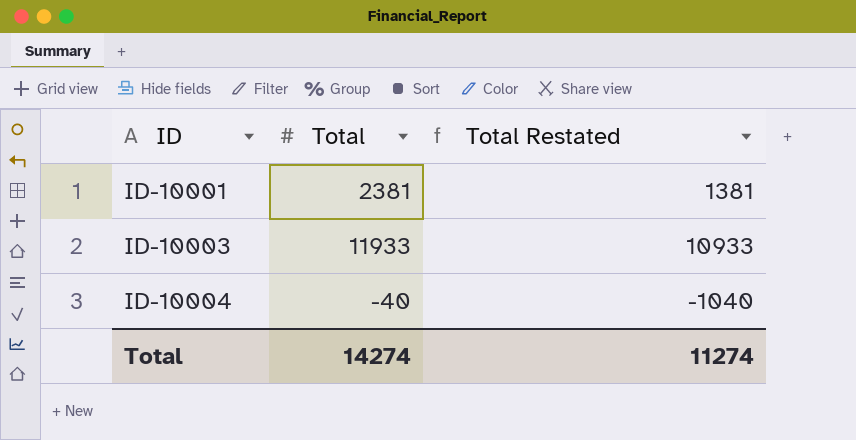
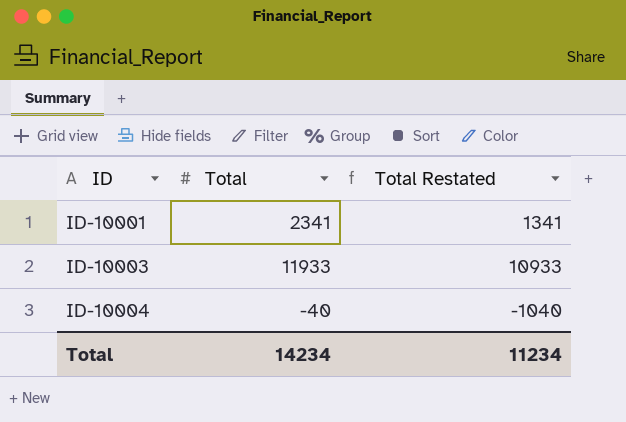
ID-10001 | Total: 2381 -> 2341
ID-10001 | Total Restated: 1381 -> 1341
Total | Total: 14274 -> 14234
Total | Total Restated: 11274 -> 11234

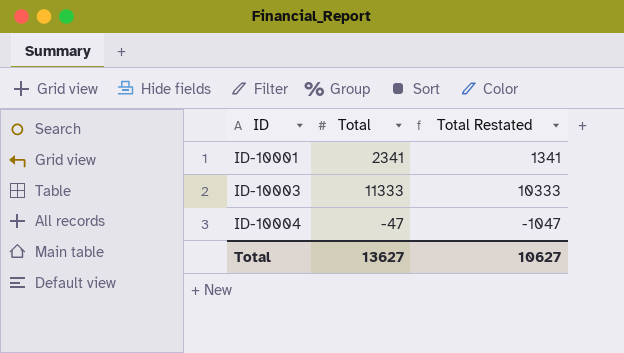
ID-10003 | Total: 11933 -> 11333
ID-10003 | Total Restated: 10933 -> 10333
ID-10004 | Total: -40 -> -47
ID-10004 | Total Restated: -1040 -> -1047
Total | Total: 14234 -> 13627
Total | Total Restated: 11234 -> 10627

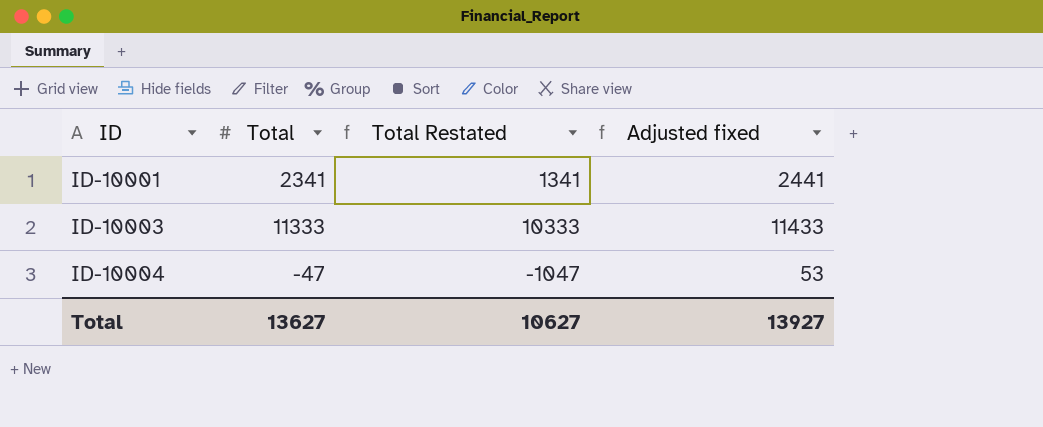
column Adjusted fixed | formula: none -> [Total] + 100

